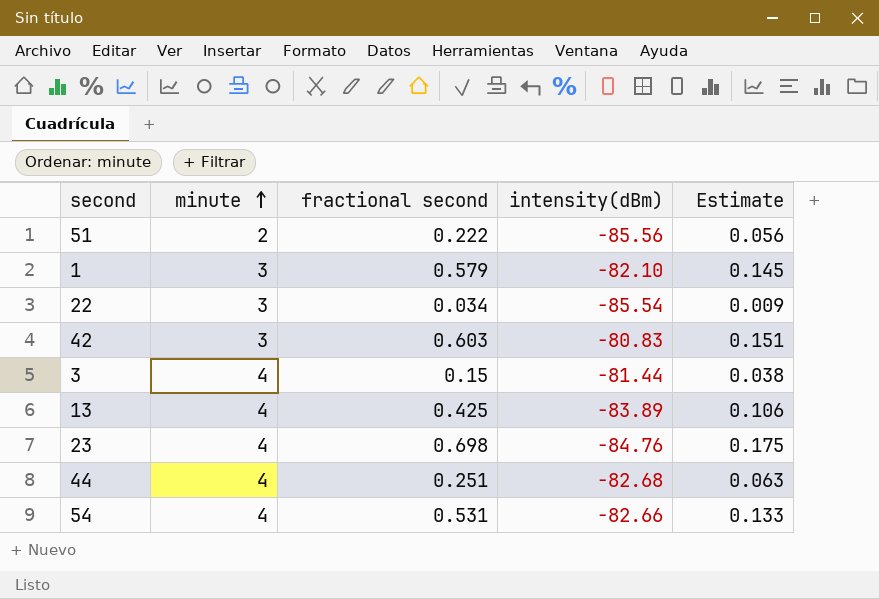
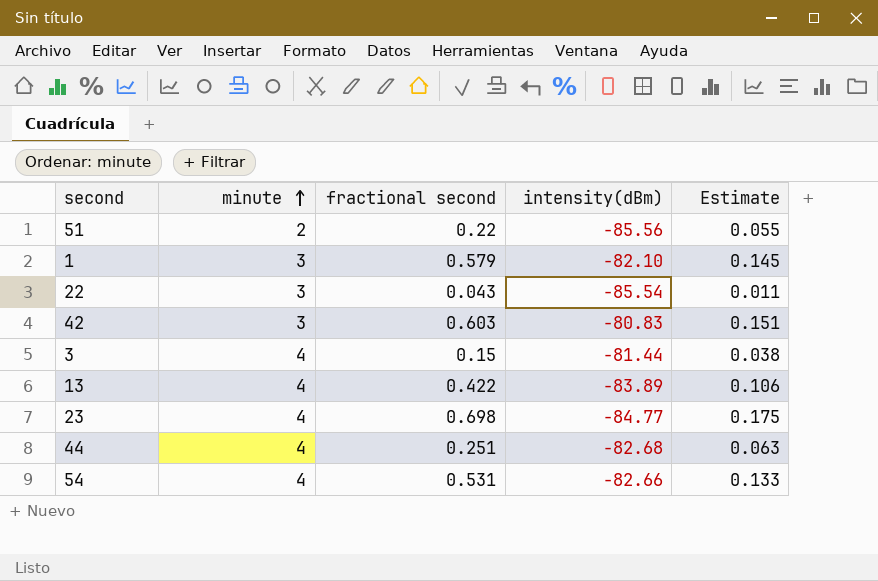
51 | fractional second: 0.222 -> 0.22
51 | Estimate: 0.056 -> 0.055
22 | fractional second: 0.034 -> 0.043
22 | Estimate: 0.009 -> 0.011
13 | fractional second: 0.425 -> 0.422
23 | intensity(dBm): -84.76 -> -84.77

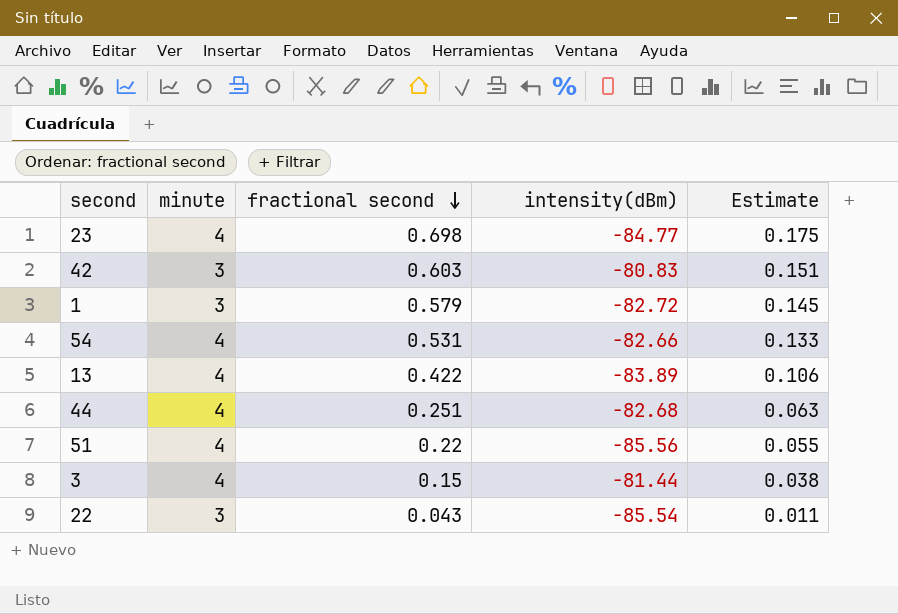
row order: minute ascending -> fractional second descending
1 | intensity(dBm): -82.10 -> -82.72
51 | minute: 2 -> 4

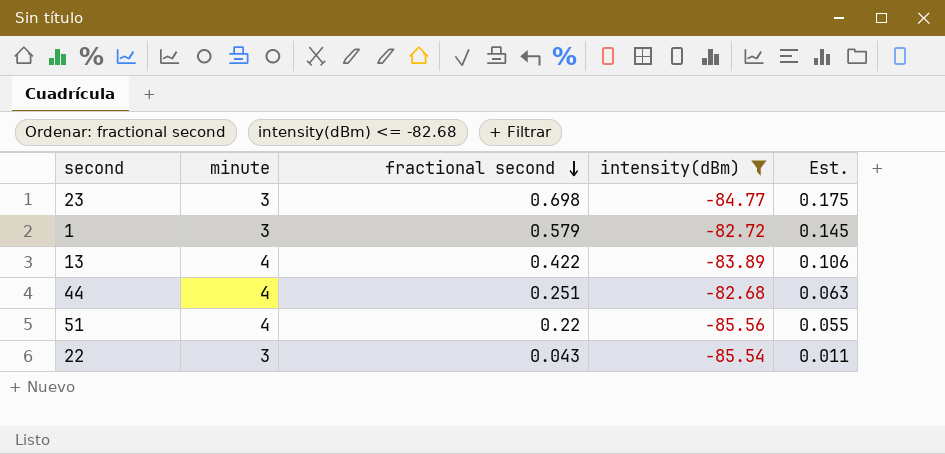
filter: none -> intensity(dBm) <= -82.68
column name: Estimate -> Est.
23 | minute: 4 -> 3

